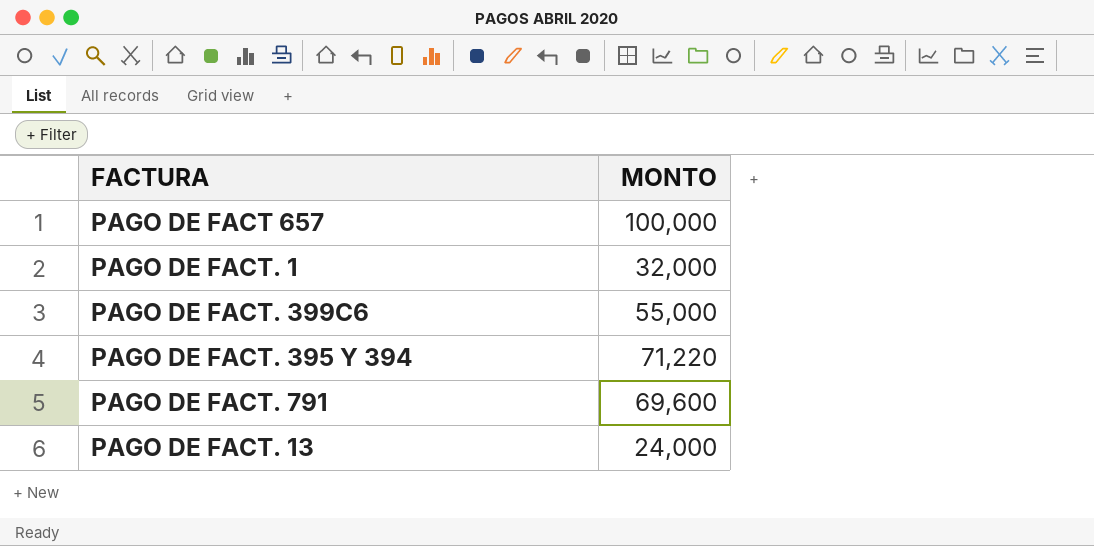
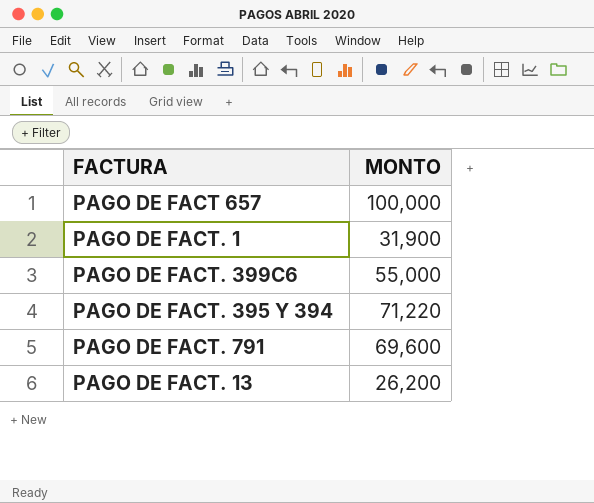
PAGO DE FACT. 1 | MONTO: 32,000 -> 31,900
PAGO DE FACT. 13 | MONTO: 24,000 -> 26,200

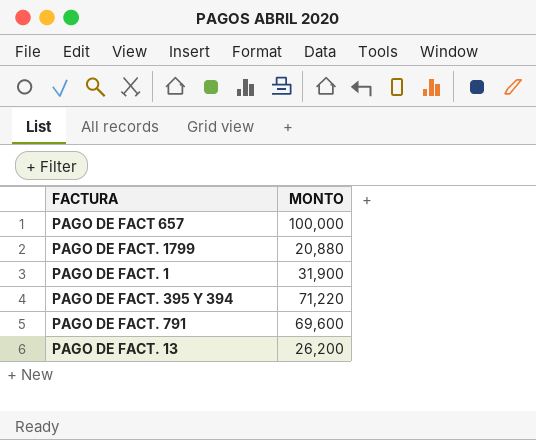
row PAGO DE FACT. 399C6: 55,000 -> none
row PAGO DE FACT. 1799: none -> 20,880

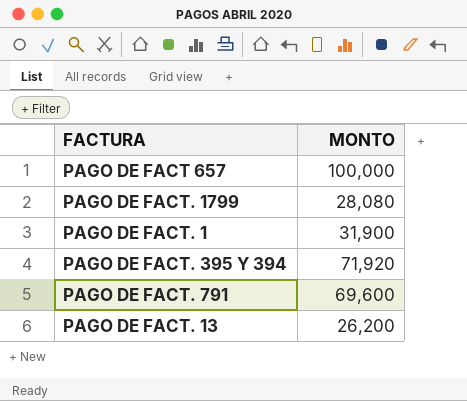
PAGO DE FACT. 1799 | MONTO: 20,880 -> 28,080
PAGO DE FACT. 395 Y 394 | MONTO: 71,220 -> 71,920

